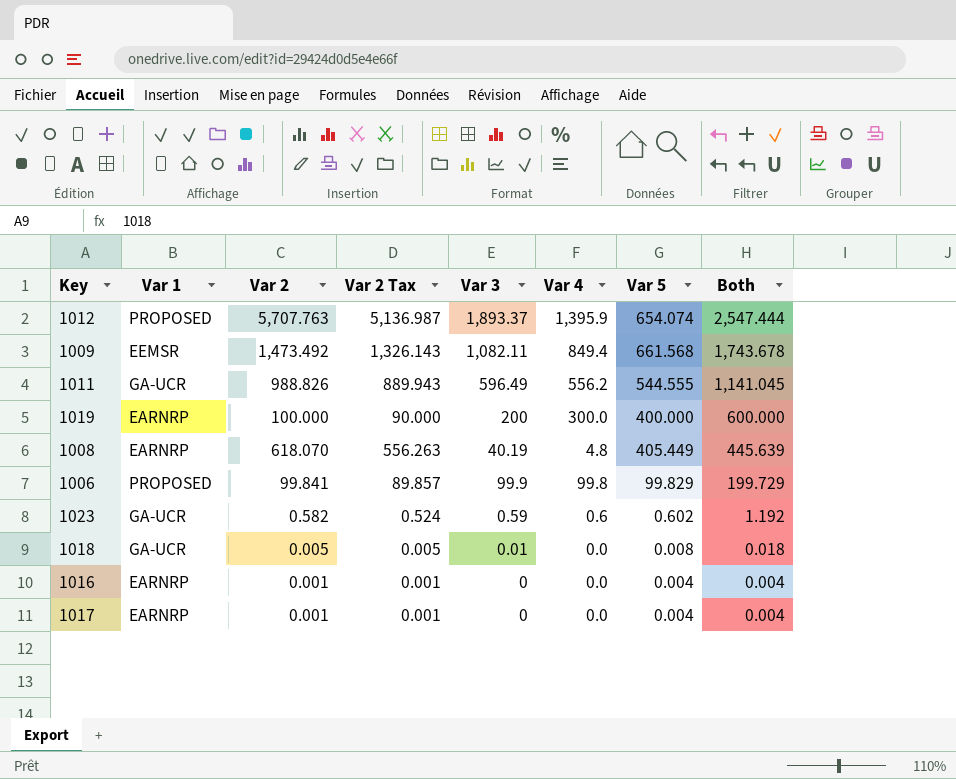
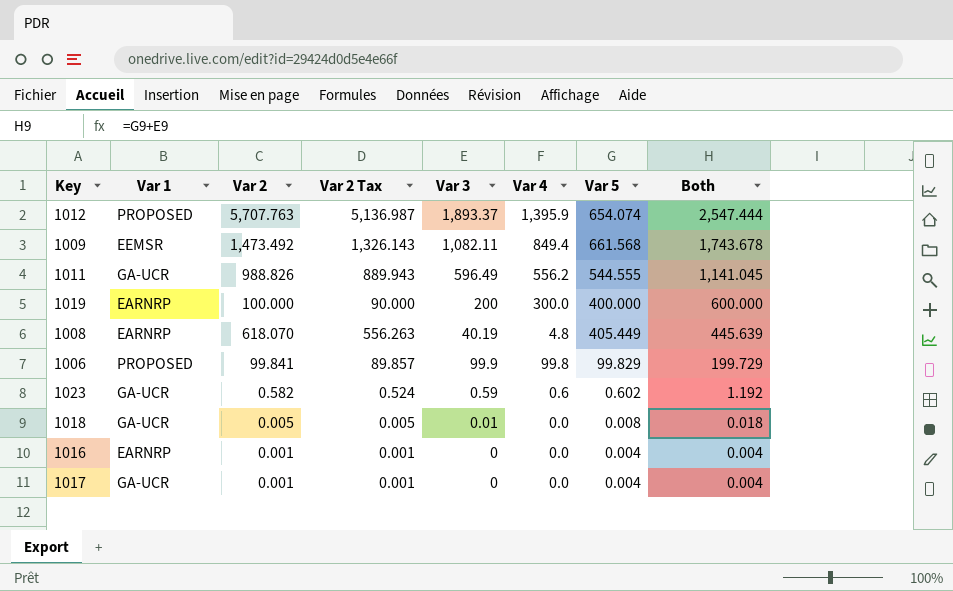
1017 | Var 1: EARNRP -> GA-UCR

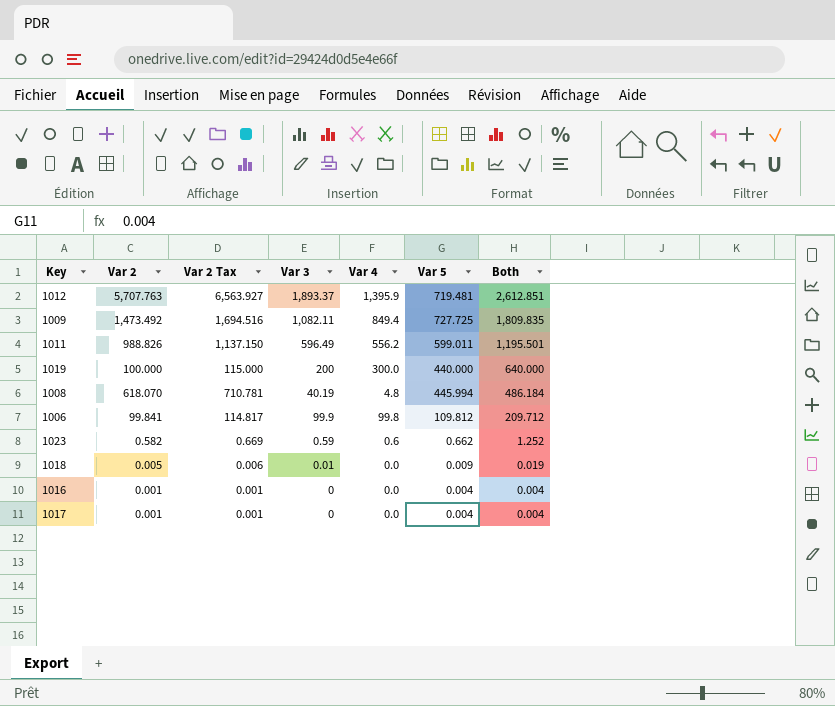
column Var 1 | position: 2 -> none
column Var 2 Tax | formula: [Var 2] * 0.9 -> [Var 2] * 1.15
1012 | Var 5: 654.074 -> 719.481
1012 | Both: 2,547.444 -> 2,612.851
1009 | Var 5: 661.568 -> 727.725
1009 | Both: 1,743.678 -> 1,809.835
1011 | Var 5: 544.555 -> 599.011
1011 | Both: 1,141.045 -> 1,195.501
1019 | Var 5: 400.000 -> 440.000
1019 | Both: 600.000 -> 640.000
1008 | Var 5: 405.449 -> 445.994
1008 | Both: 445.639 -> 486.184
1006 | Var 5: 99.829 -> 109.812
1006 | Both: 199.729 -> 209.712
1023 | Var 5: 0.602 -> 0.662
1023 | Both: 1.192 -> 1.252
1018 | Var 5: 0.008 -> 0.009
1018 | Both: 0.018 -> 0.019

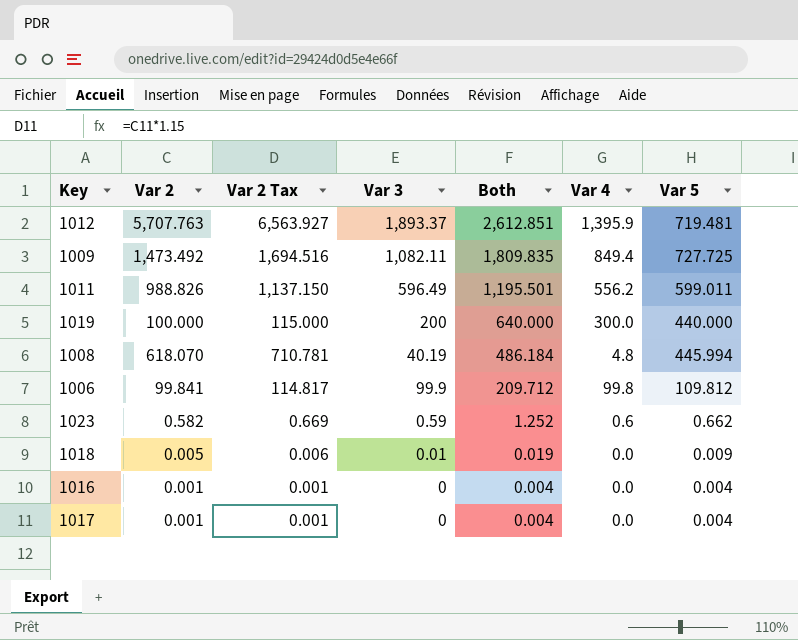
column Both | position: 7 -> 5

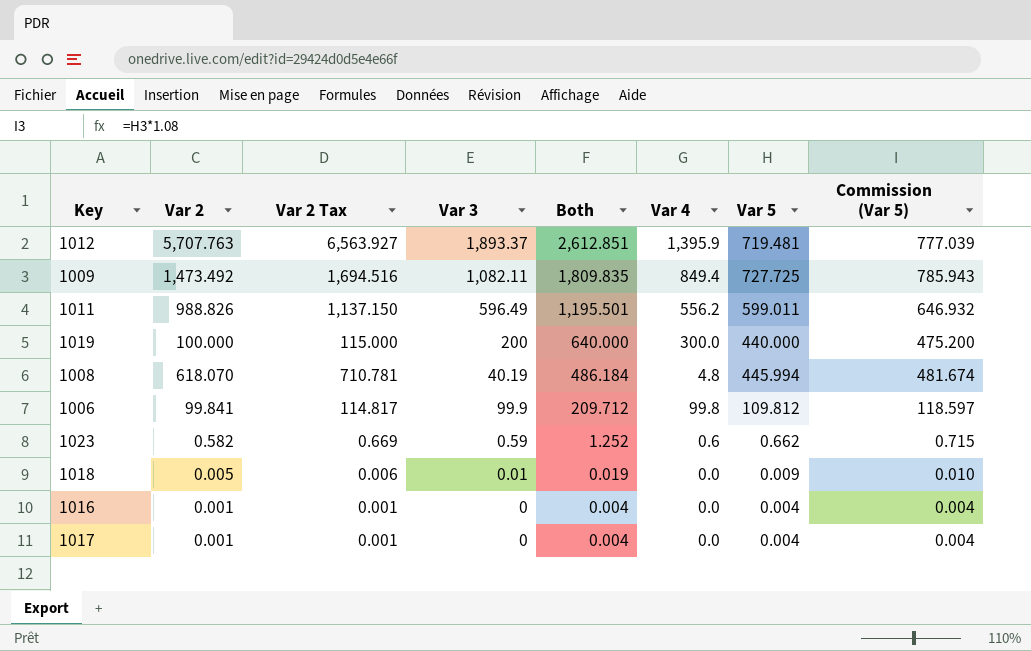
column Commission (Var 5) | formula: none -> [Var 5] * 1.08

